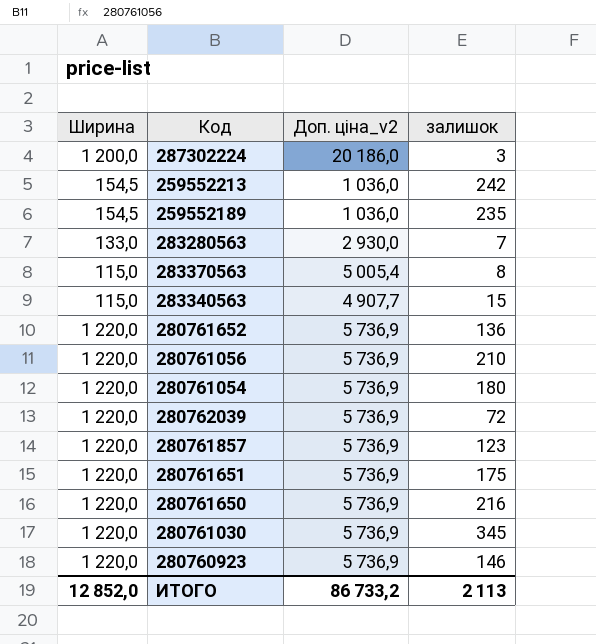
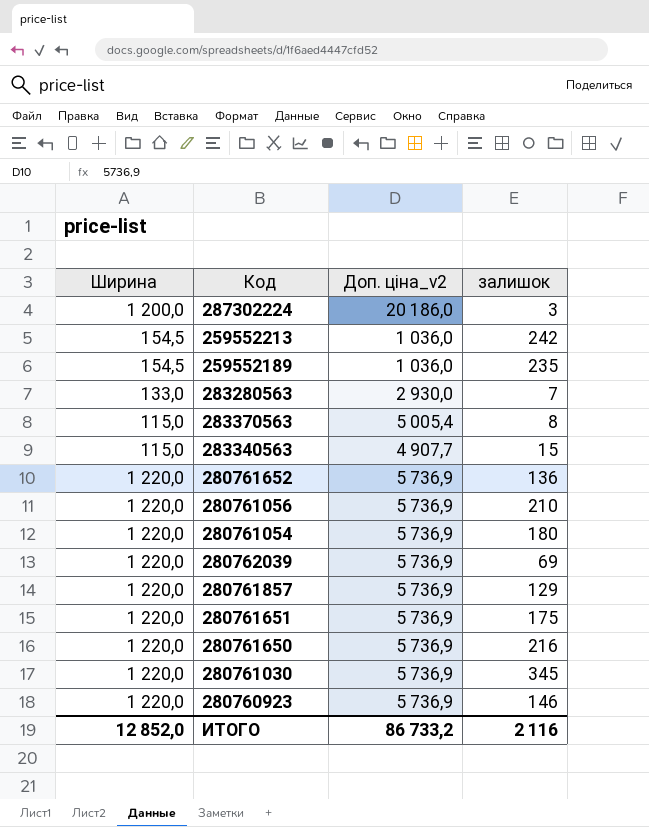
280762039 | залишок: 72 -> 69
280761857 | залишок: 123 -> 129
ИТОГО | залишок: 2 113 -> 2 116

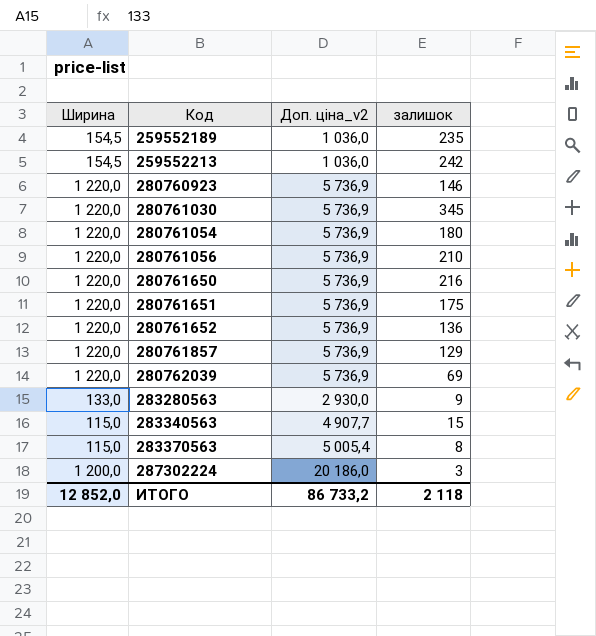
row order: none -> Код ascending
283280563 | залишок: 7 -> 9
ИТОГО | залишок: 2 116 -> 2 118

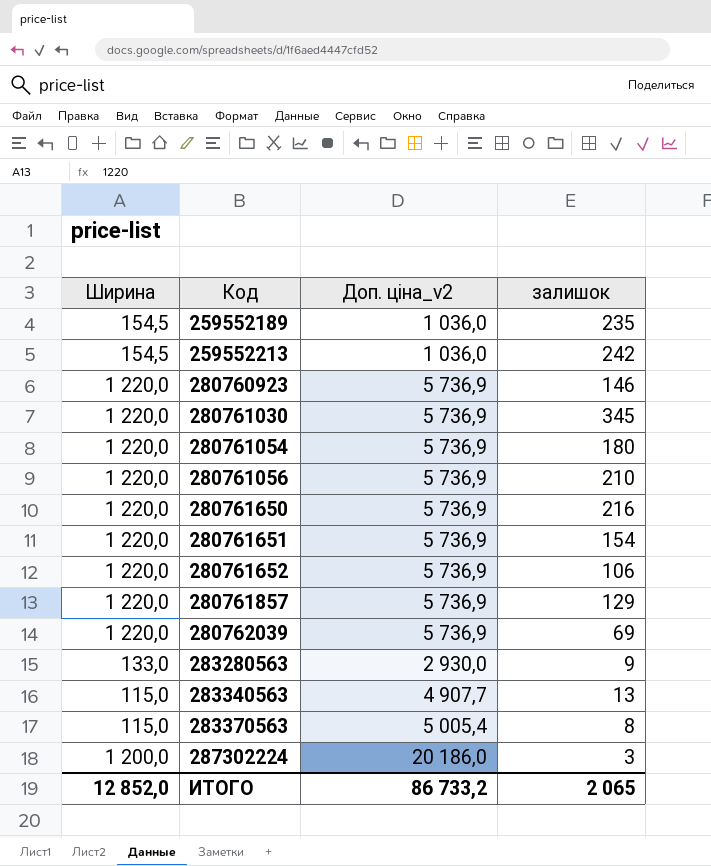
280761651 | залишок: 175 -> 154
280761652 | залишок: 136 -> 106
283340563 | залишок: 15 -> 13
ИТОГО | залишок: 2 118 -> 2 065

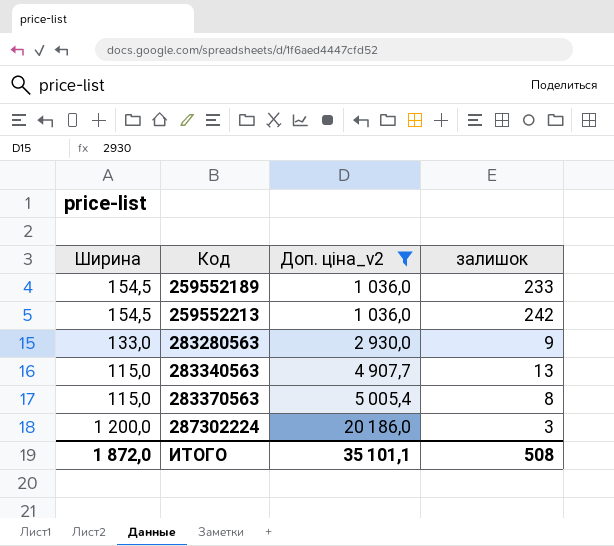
filter: none -> Доп. ціна_v2 != 5 736,9
259552189 | залишок: 235 -> 233
ИТОГО | Ширина: 12 852,0 -> 1 872,0
ИТОГО | Доп. ціна_v2: 86 733,2 -> 35 101,1
ИТОГО | залишок: 2 065 -> 508

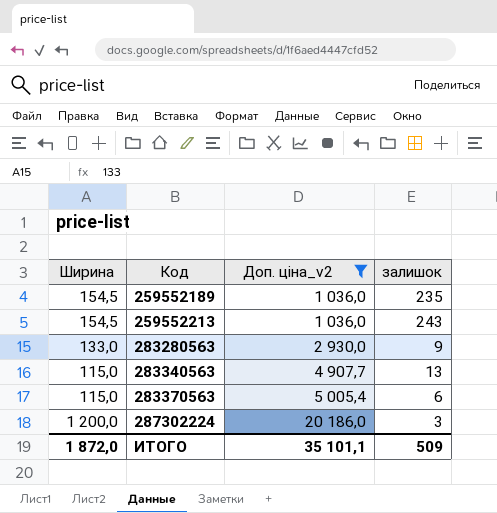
259552189 | залишок: 233 -> 235
259552213 | залишок: 242 -> 243
283370563 | залишок: 8 -> 6
ИТОГО | залишок: 508 -> 509

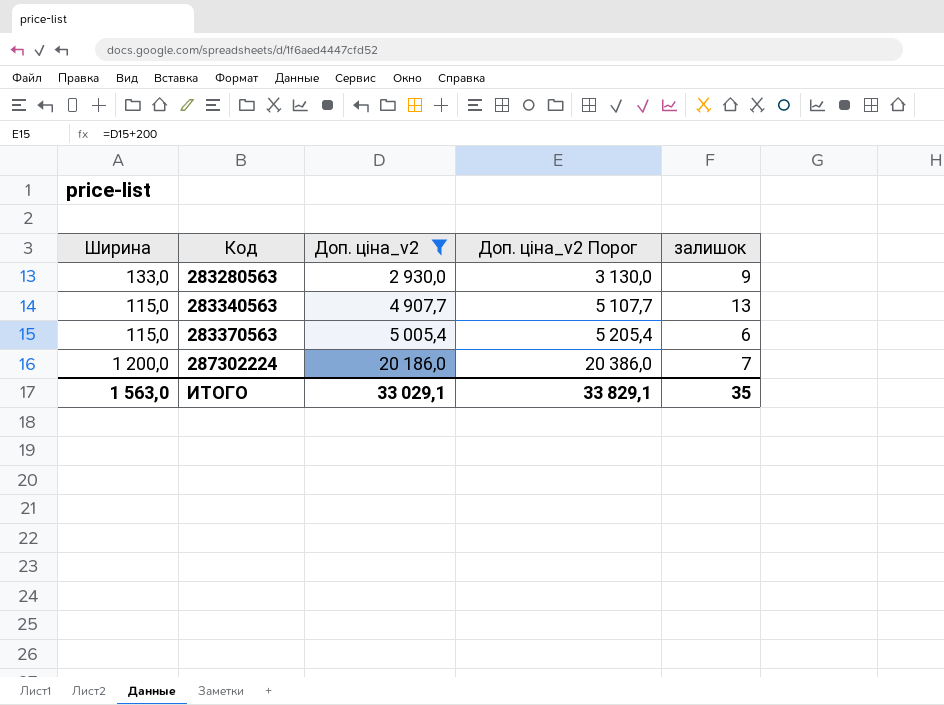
column Доп. ціна_v2 Порог | formula: none -> [Доп. ціна_v2] + 200
row 259552189: 154,5 | 1 036,0 | 235 -> none
row 259552213: 154,5 | 1 036,0 | 243 -> none
287302224 | залишок: 3 -> 7
ИТОГО | Ширина: 1 872,0 -> 1 563,0
ИТОГО | Доп. ціна_v2: 35 101,1 -> 33 029,1
ИТОГО | залишок: 509 -> 35

